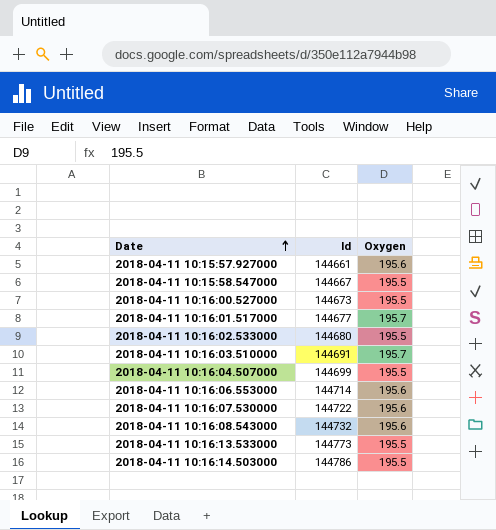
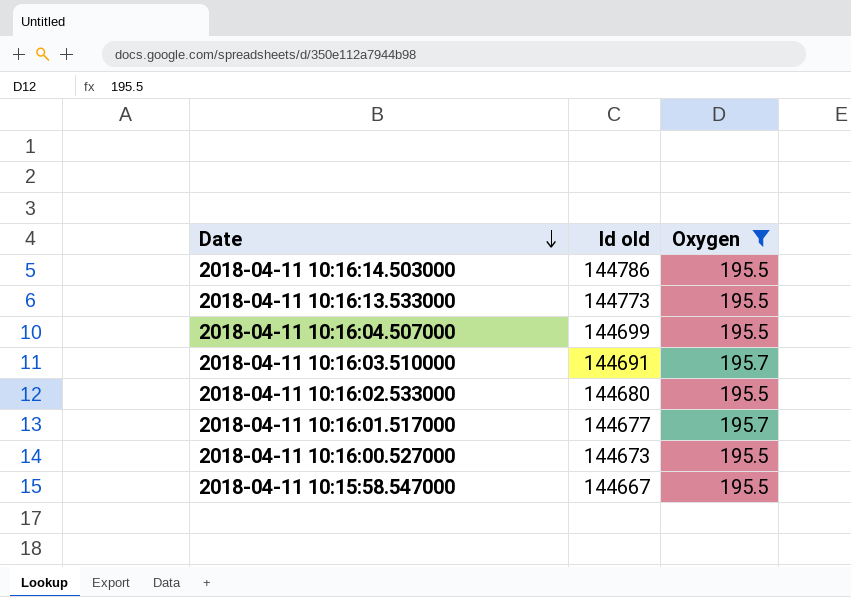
filter: none -> Oxygen != 195.6
row order: Date ascending -> Date descending
column name: Id -> Id old

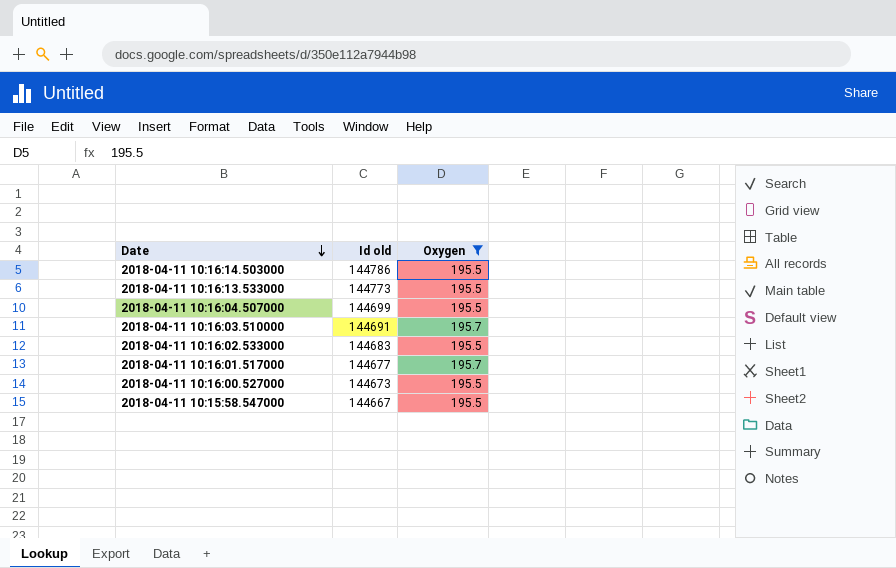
2018-04-11 10:16:02.533000 | Id old: 144680 -> 144683

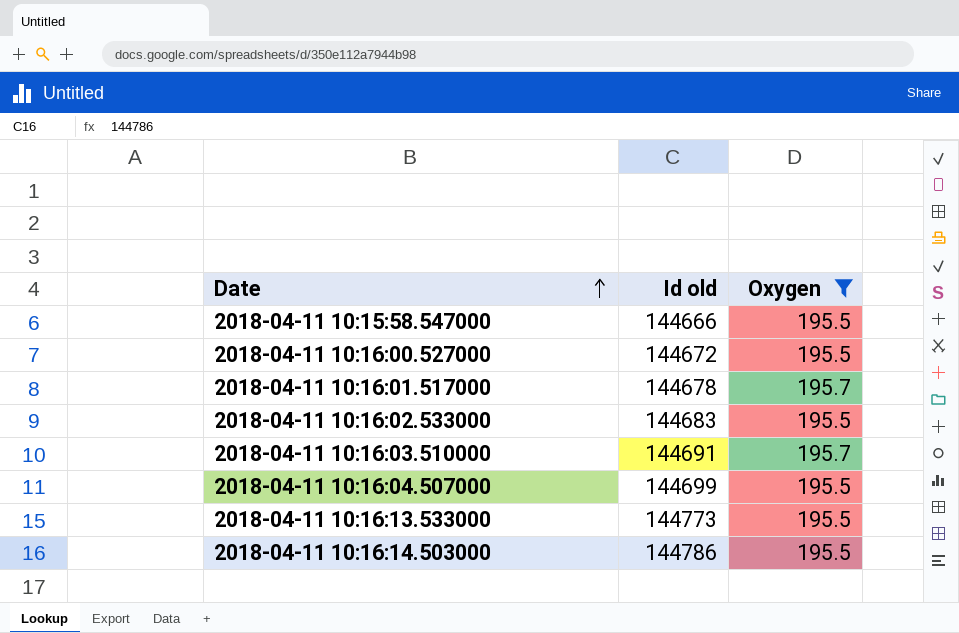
row order: Date descending -> Date ascending
2018-04-11 10:15:58.547000 | Id old: 144667 -> 144666
2018-04-11 10:16:00.527000 | Id old: 144673 -> 144672
2018-04-11 10:16:01.517000 | Id old: 144677 -> 144678

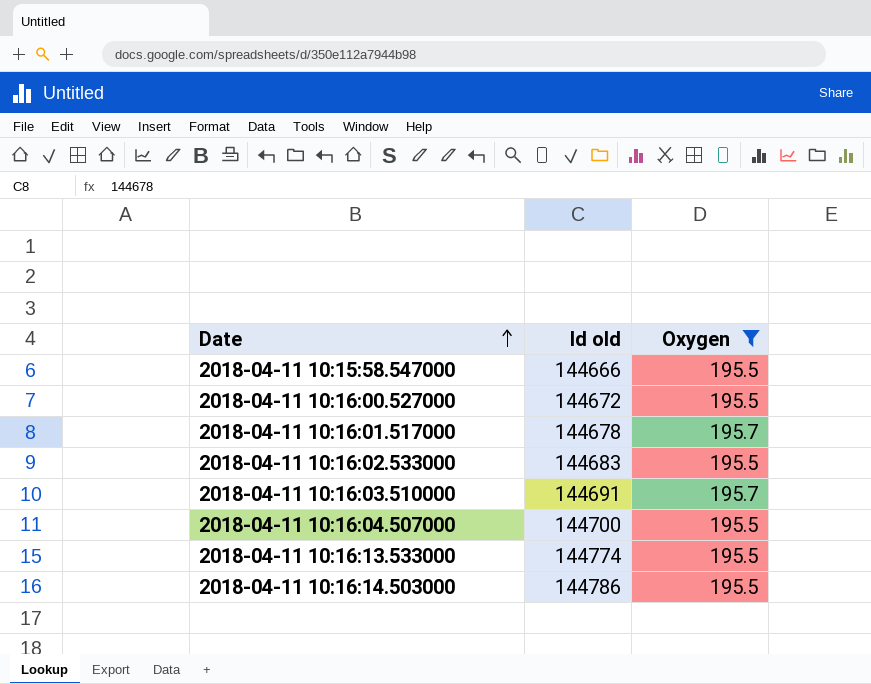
2018-04-11 10:16:04.507000 | Id old: 144699 -> 144700
2018-04-11 10:16:13.533000 | Id old: 144773 -> 144774

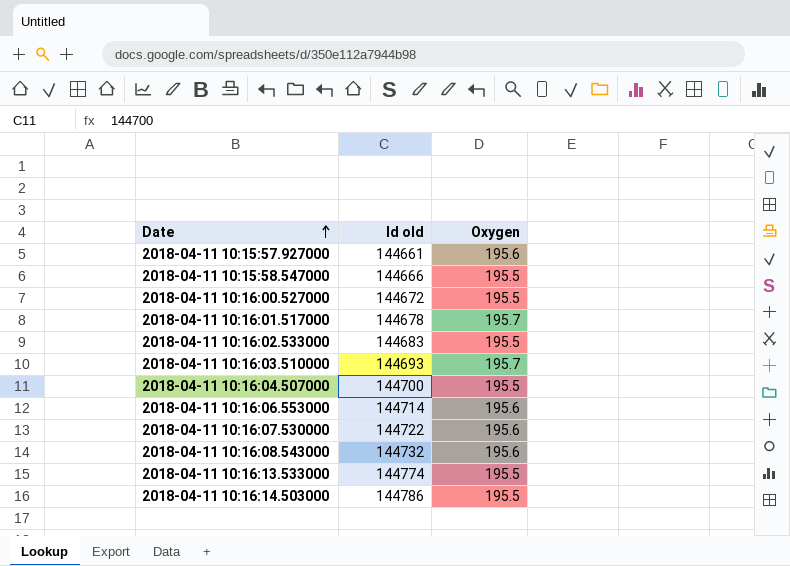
filter: Oxygen != 195.6 -> none
2018-04-11 10:16:03.510000 | Id old: 144691 -> 144693

